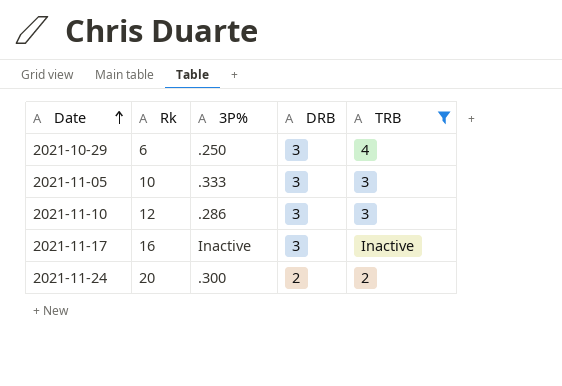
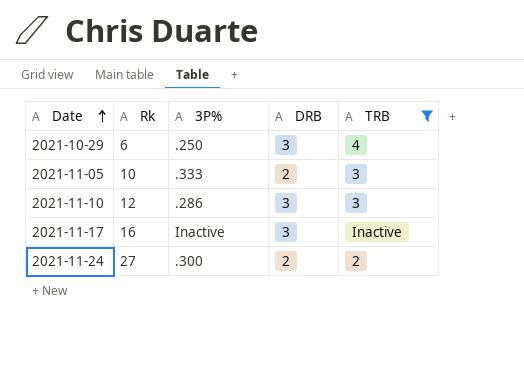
2021-11-05 | DRB: 3 -> 2
2021-11-24 | Rk: 20 -> 27

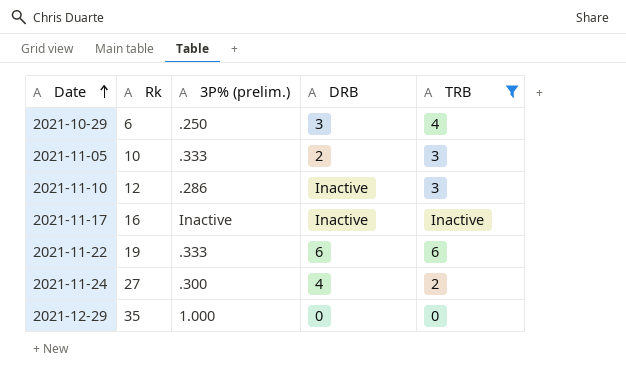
column name: 3P% -> 3P% (prelim.)
2021-11-10 | DRB: 3 -> Inactive
2021-11-17 | DRB: 3 -> Inactive
row 2021-11-22: none -> 19 | .333 | 6 | 6
2021-11-24 | DRB: 2 -> 4
row 2021-12-29: none -> 35 | 1.000 | 0 | 0

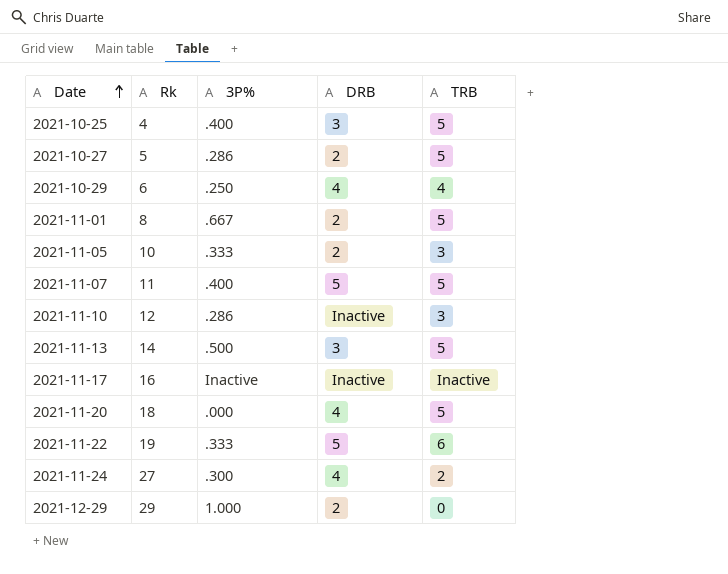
filter: TRB != 5 -> none
column name: 3P% (prelim.) -> 3P%
2021-10-29 | DRB: 3 -> 4
2021-11-22 | DRB: 6 -> 5
2021-12-29 | Rk: 35 -> 29
2021-12-29 | DRB: 0 -> 2

